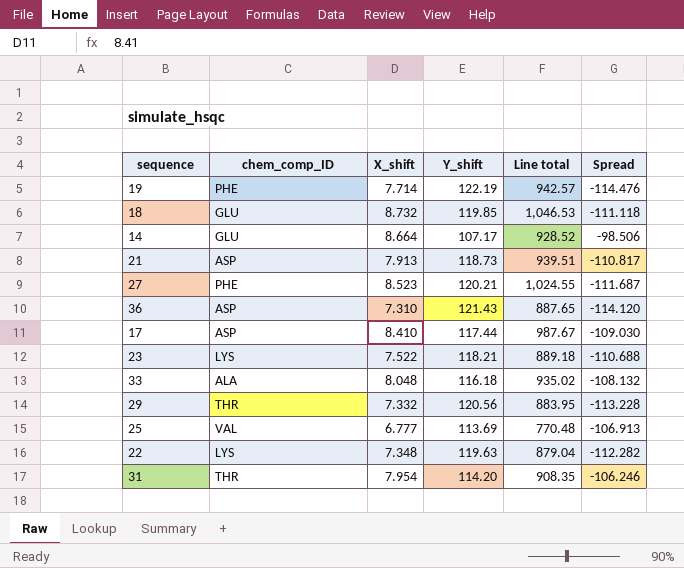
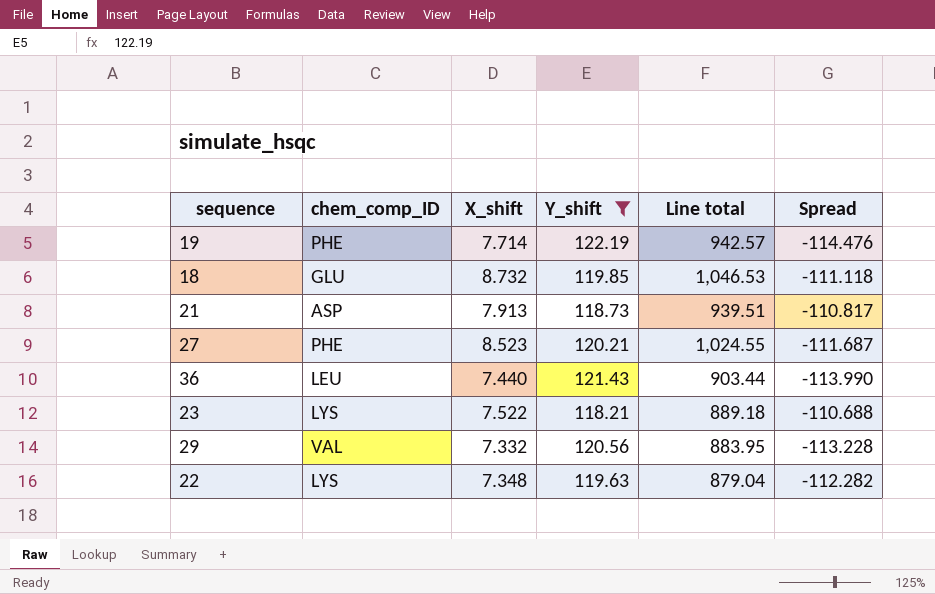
filter: none -> Y_shift >= 118.21
36 | chem_comp_ID: ASP -> LEU
36 | X_shift: 7.310 -> 7.440
36 | Line total: 887.65 -> 903.44
36 | Spread: -114.120 -> -113.990
29 | chem_comp_ID: THR -> VAL

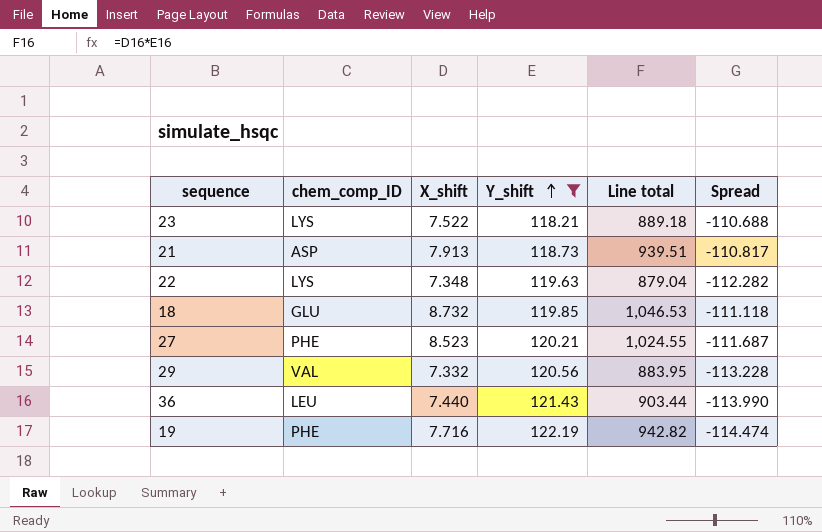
row order: none -> Y_shift ascending
19 | X_shift: 7.714 -> 7.716
19 | Line total: 942.57 -> 942.82
19 | Spread: -114.476 -> -114.474

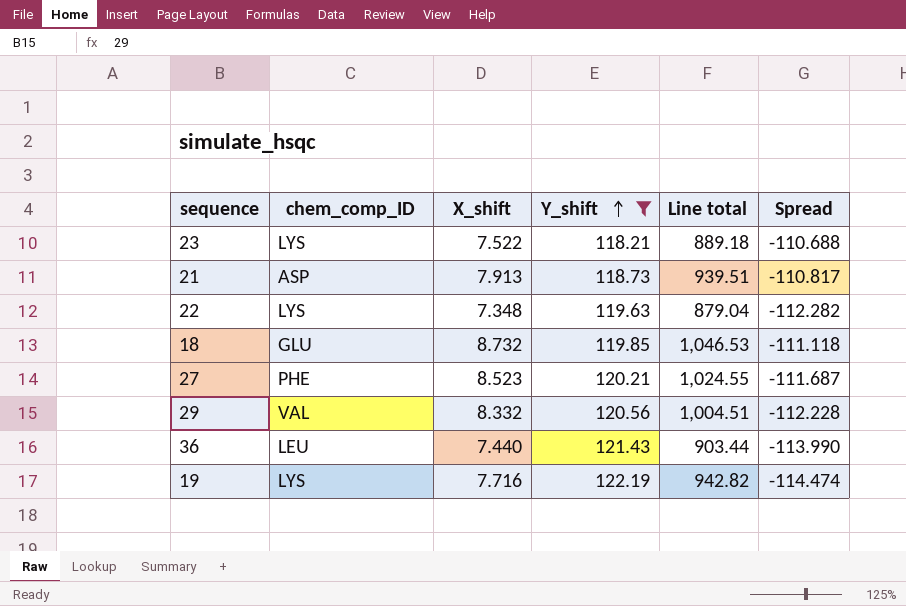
29 | X_shift: 7.332 -> 8.332
29 | Line total: 883.95 -> 1,004.51
29 | Spread: -113.228 -> -112.228
19 | chem_comp_ID: PHE -> LYS

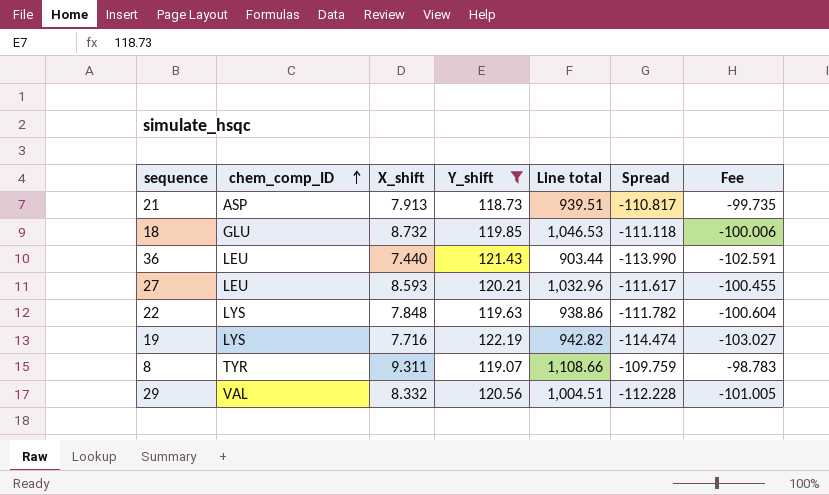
row order: Y_shift ascending -> chem_comp_ID ascending
column Fee | formula: none -> [Spread] * 0.9
row 23: LYS | 7.522 | 118.21 | 889.18 | -110.688 -> none
27 | chem_comp_ID: PHE -> LEU
27 | X_shift: 8.523 -> 8.593
27 | Line total: 1,024.55 -> 1,032.96
27 | Spread: -111.687 -> -111.617
22 | X_shift: 7.348 -> 7.848
22 | Line total: 879.04 -> 938.86
22 | Spread: -112.282 -> -111.782
row 8: none -> TYR | 9.311 | 119.07 | 1,108.66 | -109.759 | -98.783

